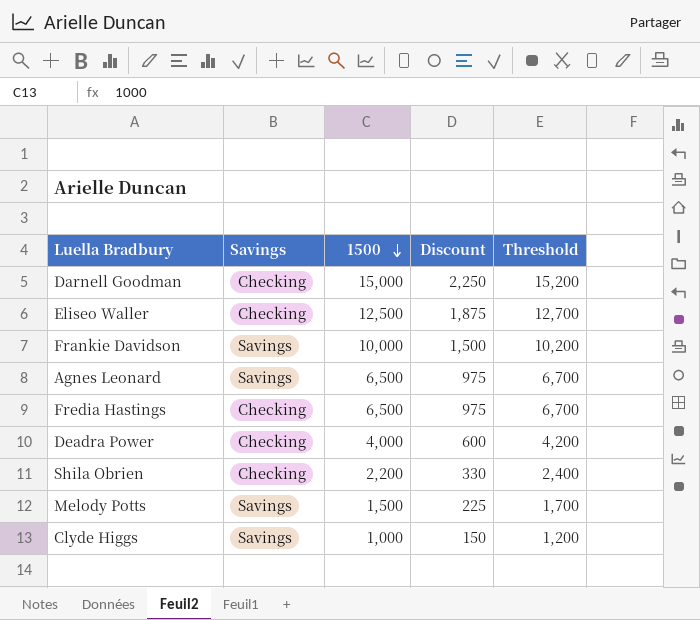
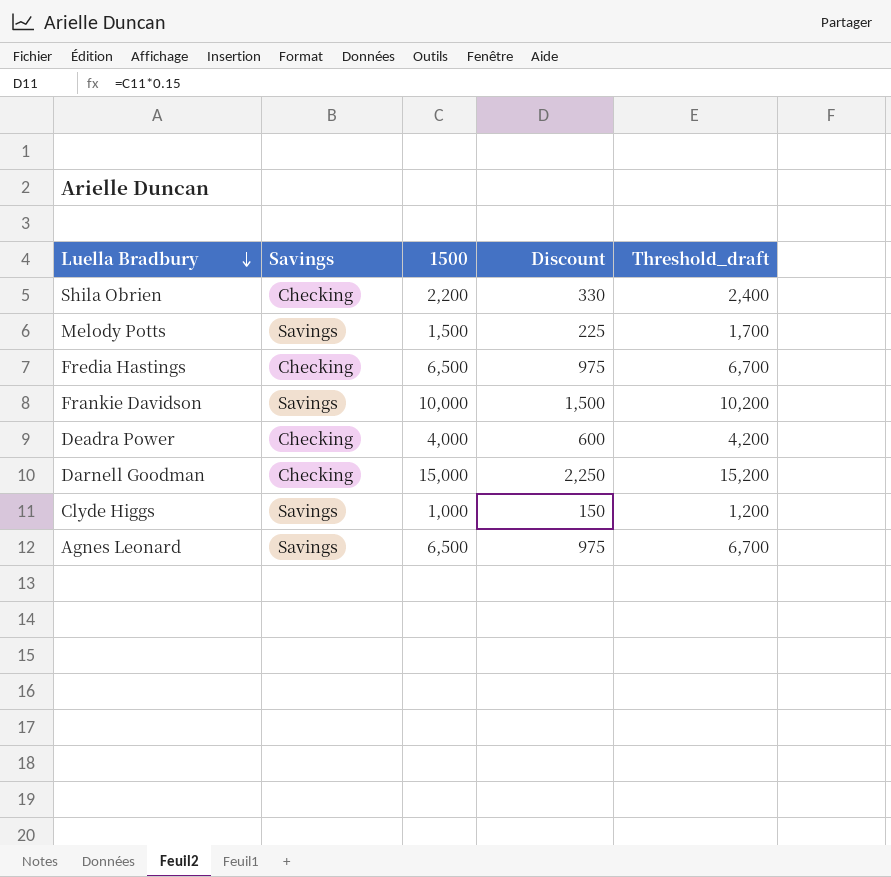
row order: 1500 descending -> Luella Bradbury descending
column name: Threshold -> Threshold_draft
row Eliseo Waller: Checking | 12,500 | 1,875 | 12,700 -> none

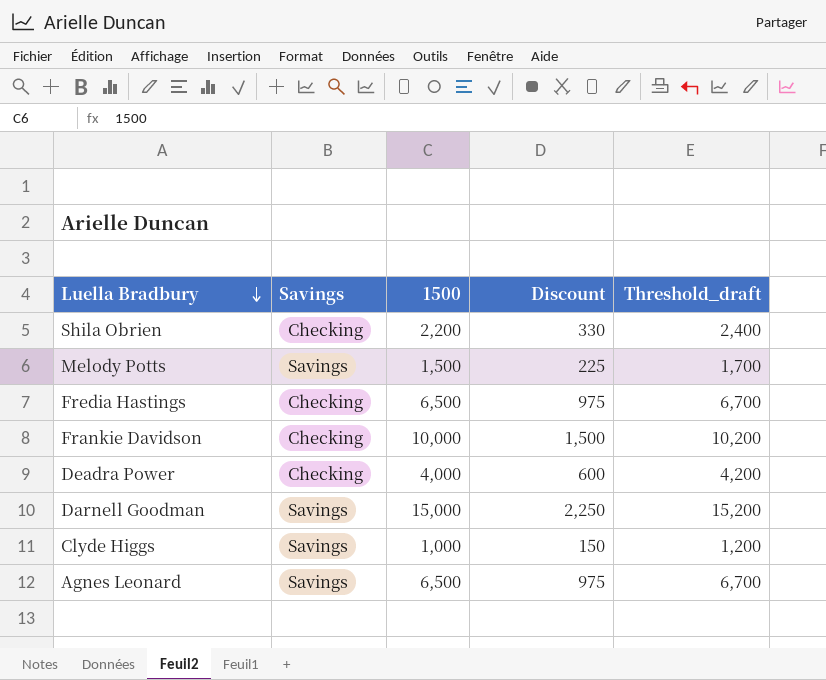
Frankie Davidson | Savings: Savings -> Checking
Darnell Goodman | Savings: Checking -> Savings

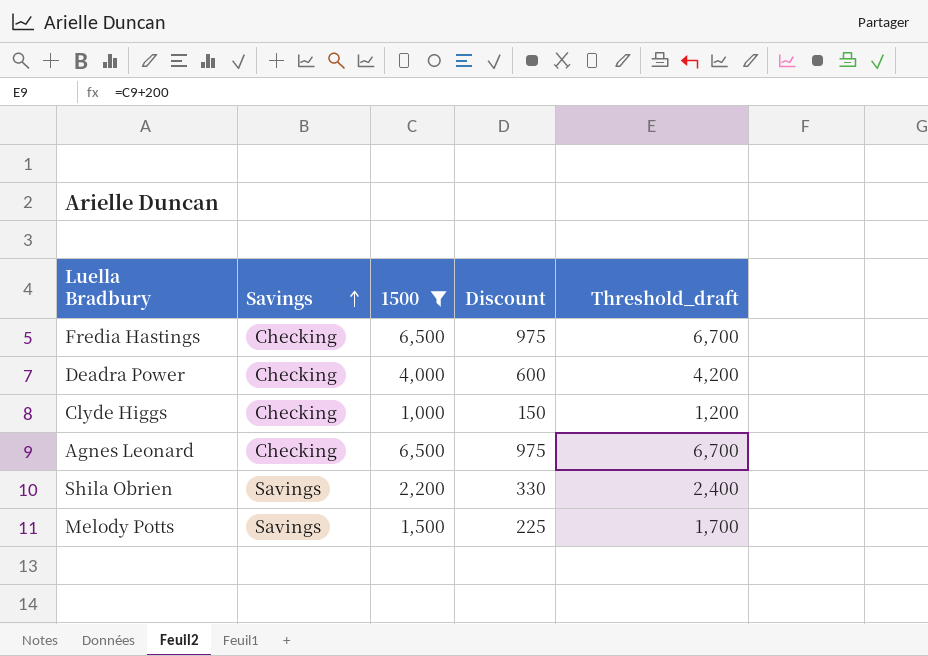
filter: none -> 1500 <= 6,500
row order: Luella Bradbury descending -> Savings ascending
Clyde Higgs | Savings: Savings -> Checking
Agnes Leonard | Savings: Savings -> Checking
Shila Obrien | Savings: Checking -> Savings

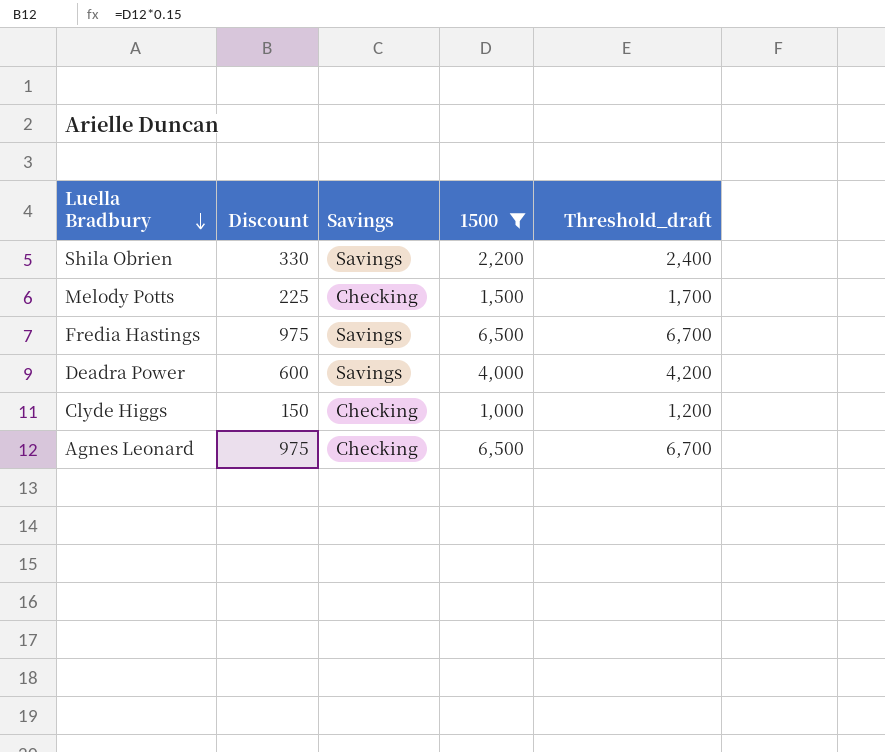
row order: Savings ascending -> Luella Bradbury descending
column Discount | position: 4 -> 2
Melody Potts | Savings: Savings -> Checking
Fredia Hastings | Savings: Checking -> Savings
Deadra Power | Savings: Checking -> Savings

